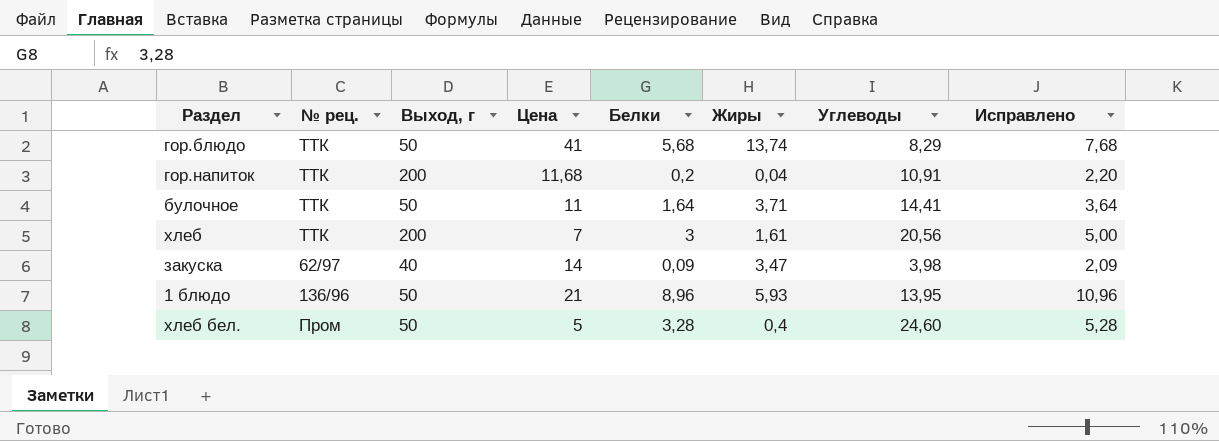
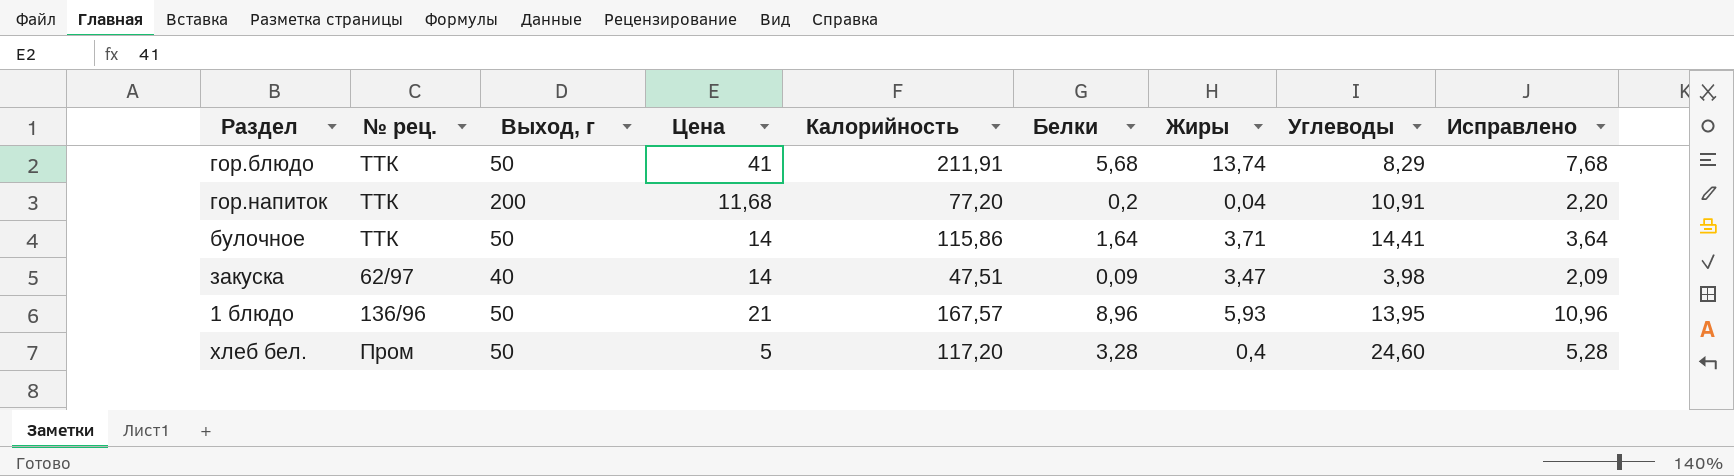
column Калорийность | position: none -> 5
row хлеб: ТТК | 200 | 7 | 3 | 1,61 | 20,56 | 5,00 -> none
булочное | Цена: 11 -> 14

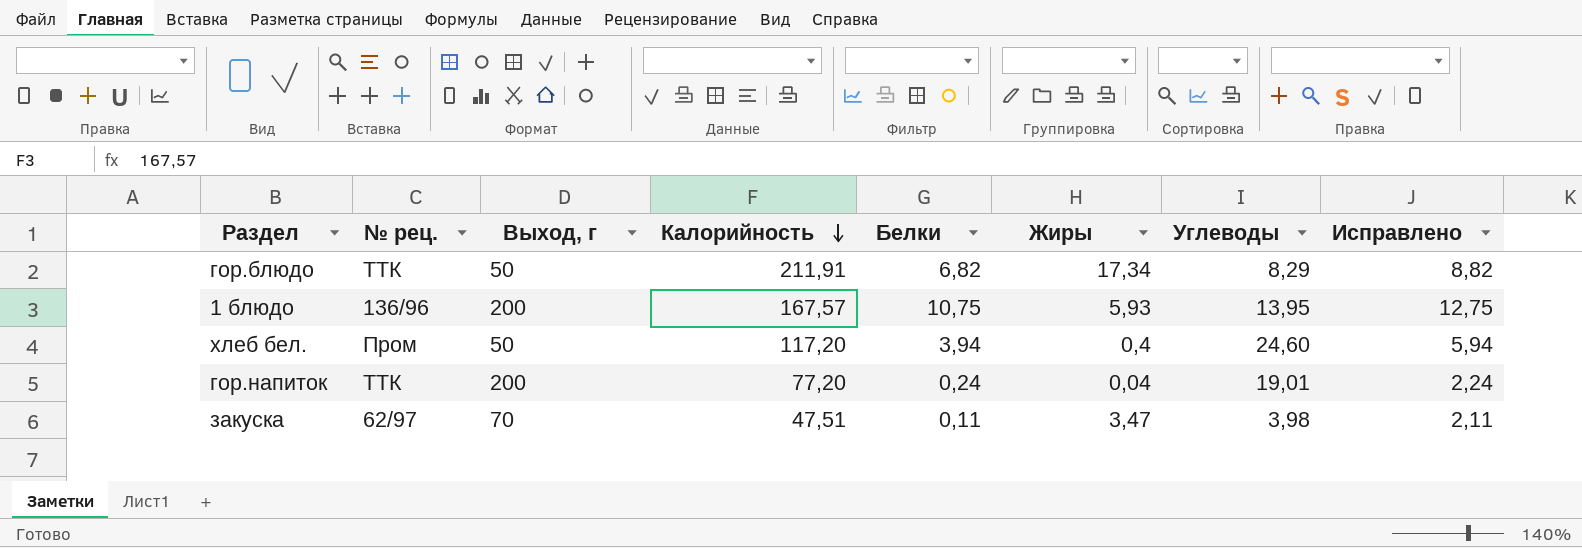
row order: none -> Калорийность descending
column Цена | position: 4 -> none
row булочное: ТТК | 50 | 14 | 115,86 | 1,64 | 3,71 | 14,41 | 3,64 -> none
гор.блюдо | Белки: 5,68 -> 6,82
гор.блюдо | Жиры: 13,74 -> 17,34
гор.блюдо | Исправлено: 7,68 -> 8,82
1 блюдо | Выход, г: 50 -> 200
1 блюдо | Белки: 8,96 -> 10,75
1 блюдо | Исправлено: 10,96 -> 12,75
хлеб бел. | Белки: 3,28 -> 3,94
хлеб бел. | Исправлено: 5,28 -> 5,94
гор.напиток | Белки: 0,2 -> 0,24
гор.напиток | Углеводы: 10,91 -> 19,01
гор.напиток | Исправлено: 2,20 -> 2,24
закуска | Выход, г: 40 -> 70
закуска | Белки: 0,09 -> 0,11
закуска | Исправлено: 2,09 -> 2,11

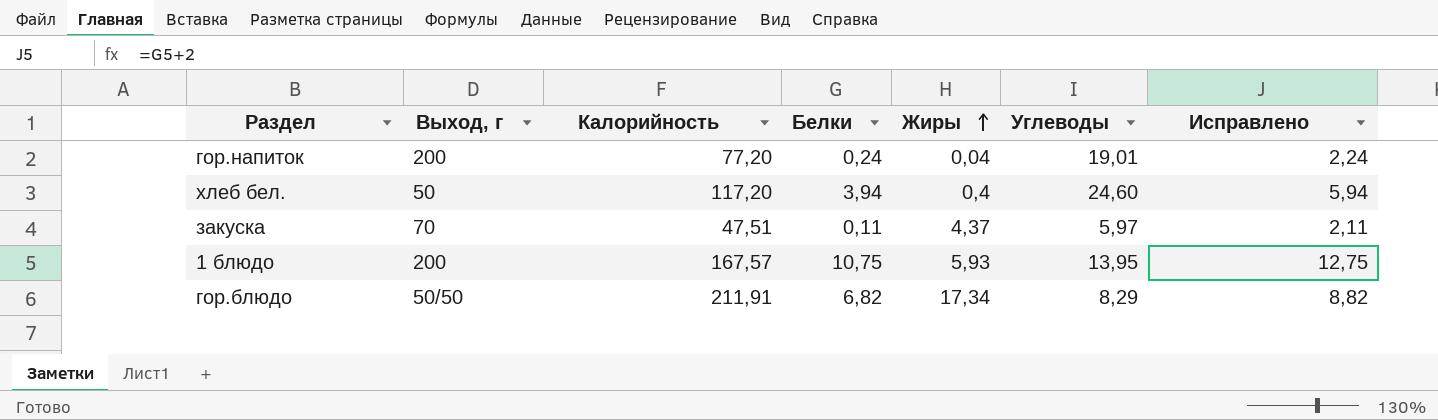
row order: Калорийность descending -> Жиры ascending
column № рец. | position: 2 -> none
закуска | Жиры: 3,47 -> 4,37
закуска | Углеводы: 3,98 -> 5,97
гор.блюдо | Выход, г: 50 -> 50/50

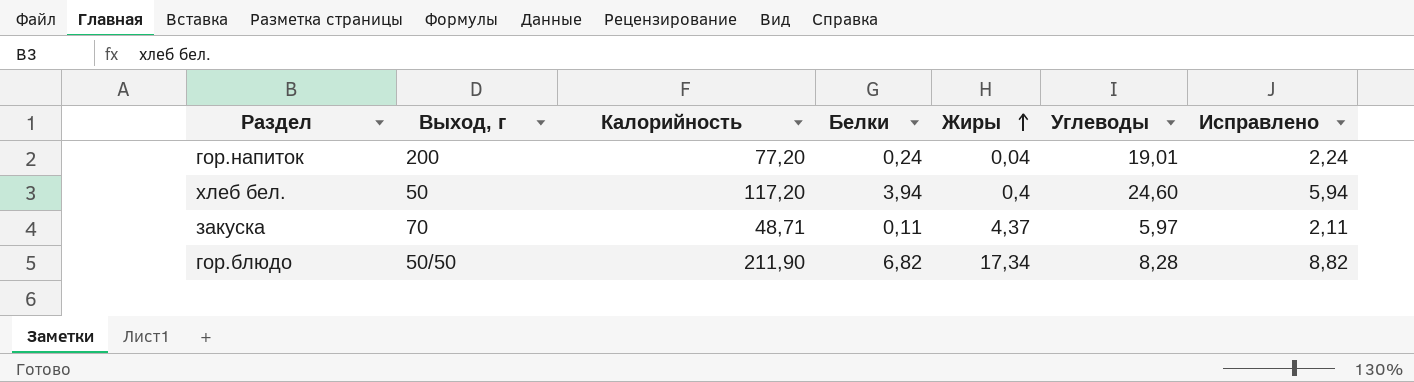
row 1 блюдо: 200 | 167,57 | 10,75 | 5,93 | 13,95 | 12,75 -> none
закуска | Калорийность: 47,51 -> 48,71
гор.блюдо | Калорийность: 211,91 -> 211,90
гор.блюдо | Углеводы: 8,29 -> 8,28

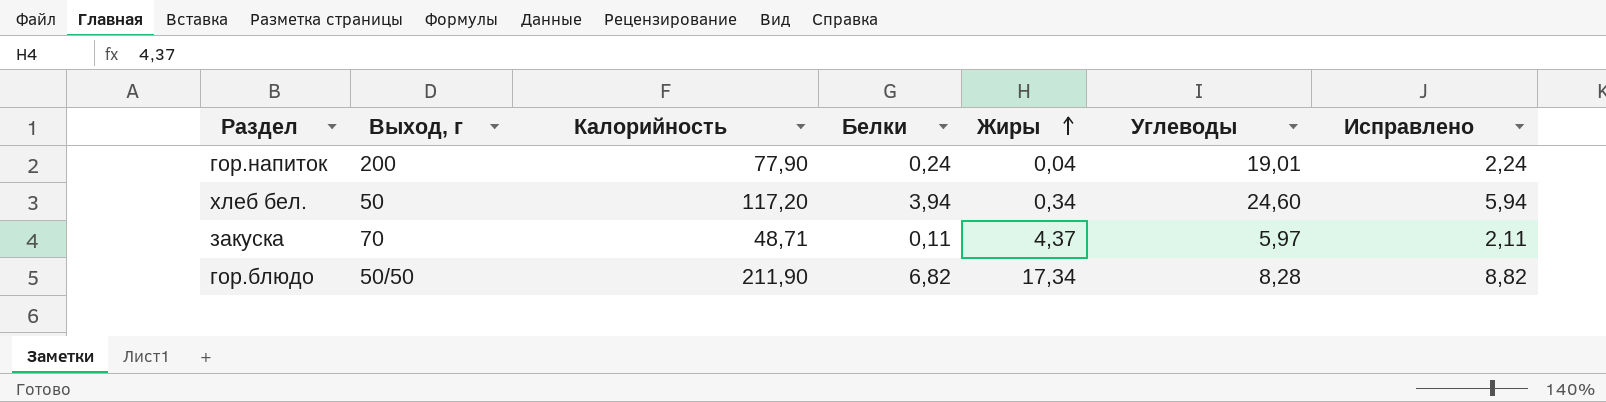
гор.напиток | Калорийность: 77,20 -> 77,90
хлеб бел. | Жиры: 0,4 -> 0,34

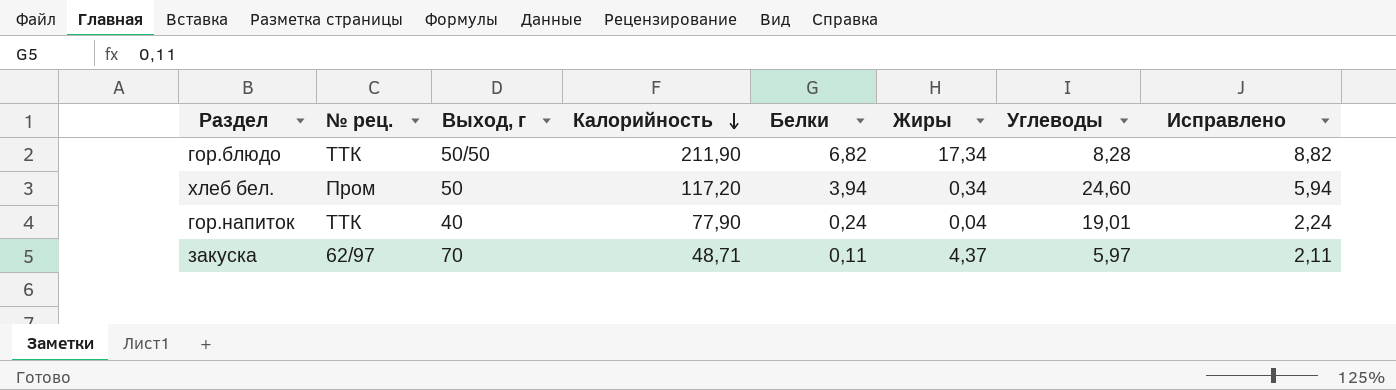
row order: Жиры ascending -> Калорийность descending
column № рец. | position: none -> 2
гор.напиток | Выход, г: 200 -> 40

